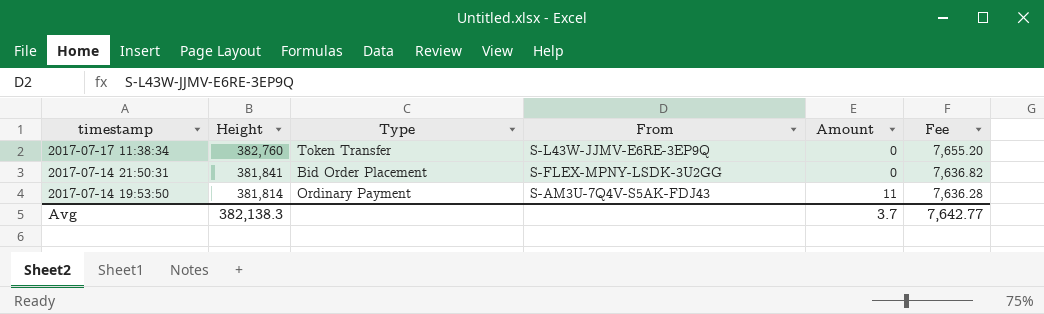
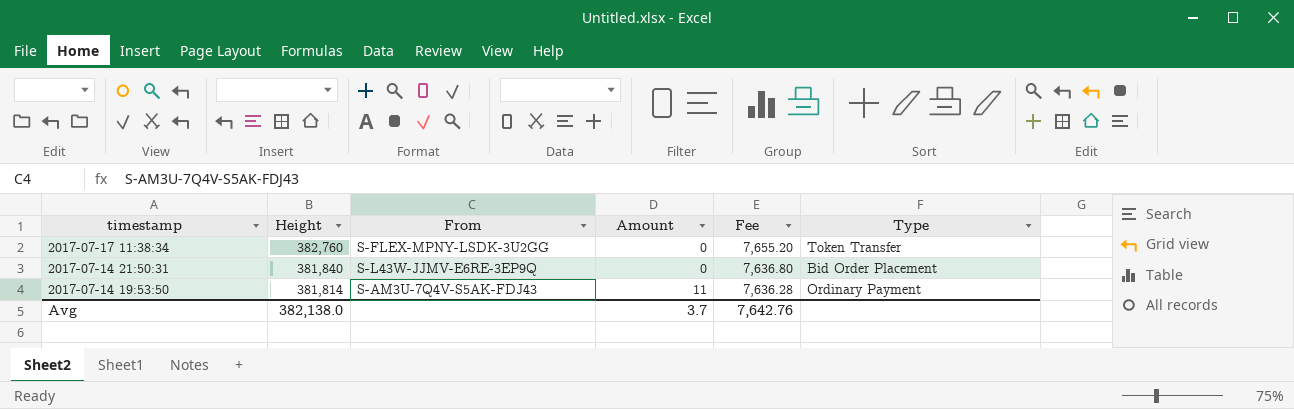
column Type | position: 3 -> 6
2017-07-17 11:38:34 | From: S-L43W-JJMV-E6RE-3EP9Q -> S-FLEX-MPNY-LSDK-3U2GG
2017-07-14 21:50:31 | Height: 381,841 -> 381,840
2017-07-14 21:50:31 | From: S-FLEX-MPNY-LSDK-3U2GG -> S-L43W-JJMV-E6RE-3EP9Q
2017-07-14 21:50:31 | Fee: 7,636.82 -> 7,636.80
Avg | Height: 382,138.3 -> 382,138.0
Avg | Fee: 7,642.77 -> 7,642.76

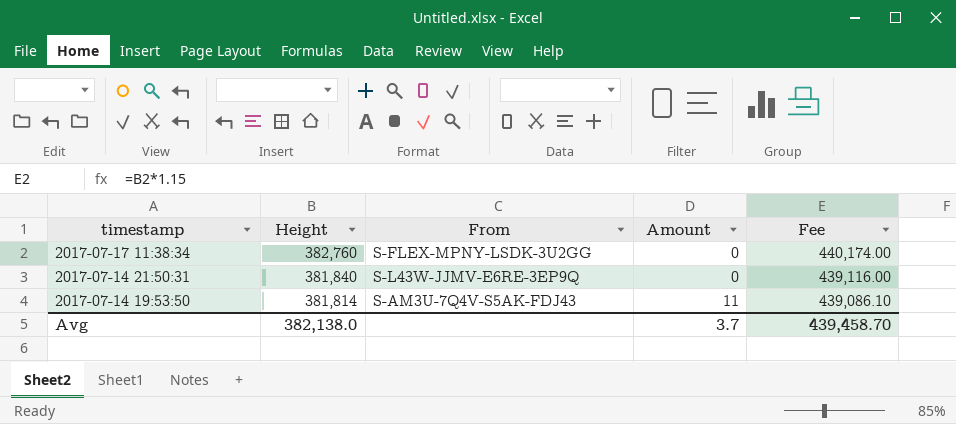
column Type | position: 6 -> none
column Fee | formula: [Height] * 0.02 -> [Height] * 1.15
Avg | Fee: 7,642.76 -> 439,458.70

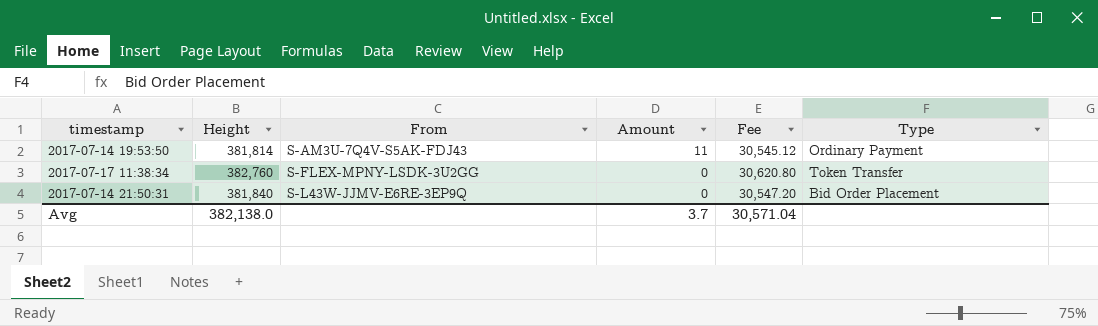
row order: timestamp descending -> From ascending
column Fee | formula: [Height] * 1.15 -> [Height] * 0.08
column Type | position: none -> 6
Avg | Fee: 439,458.70 -> 30,571.04

